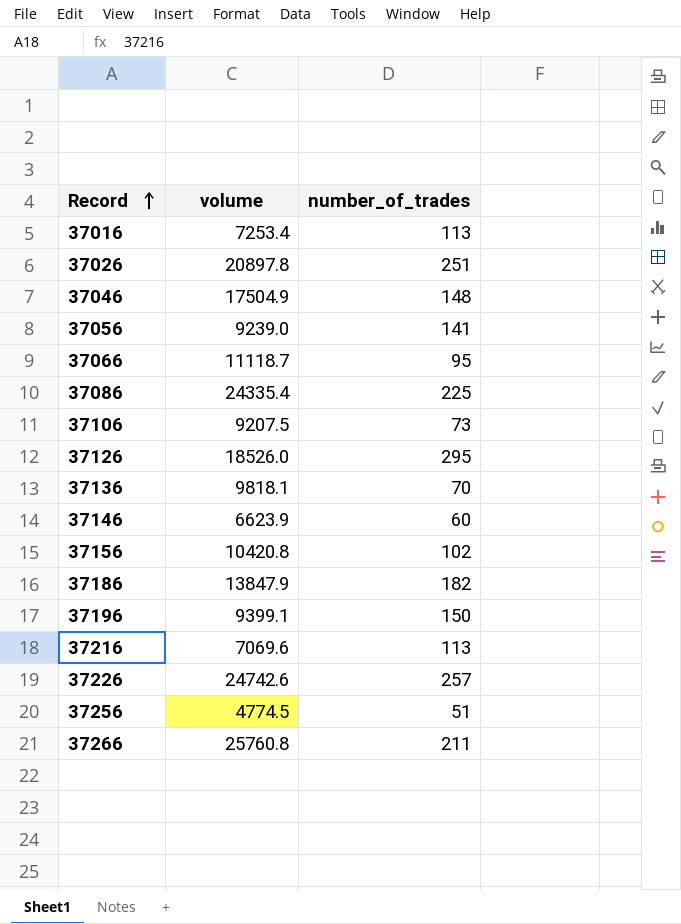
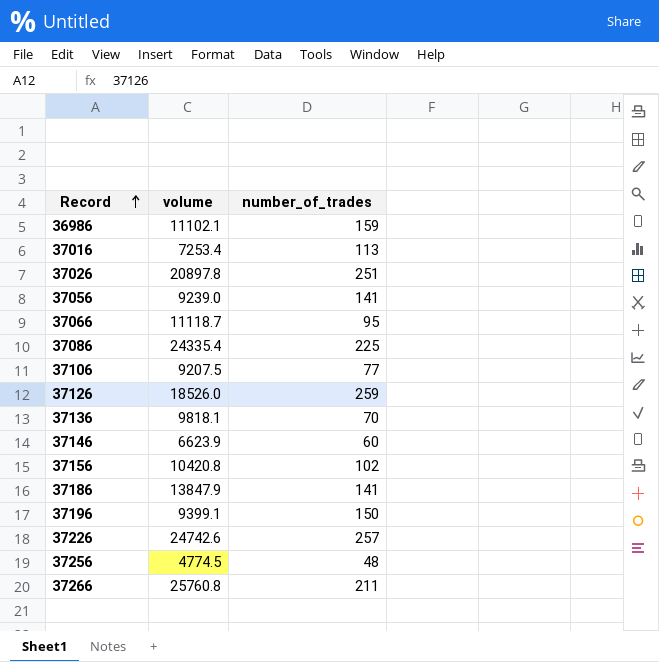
row 37046: 17504.9 | 148 -> none
row 37216: 7069.6 | 113 -> none
row 36986: none -> 11102.1 | 159
37106 | number_of_trades: 73 -> 77
37126 | number_of_trades: 295 -> 259
37186 | number_of_trades: 182 -> 141
37256 | number_of_trades: 51 -> 48

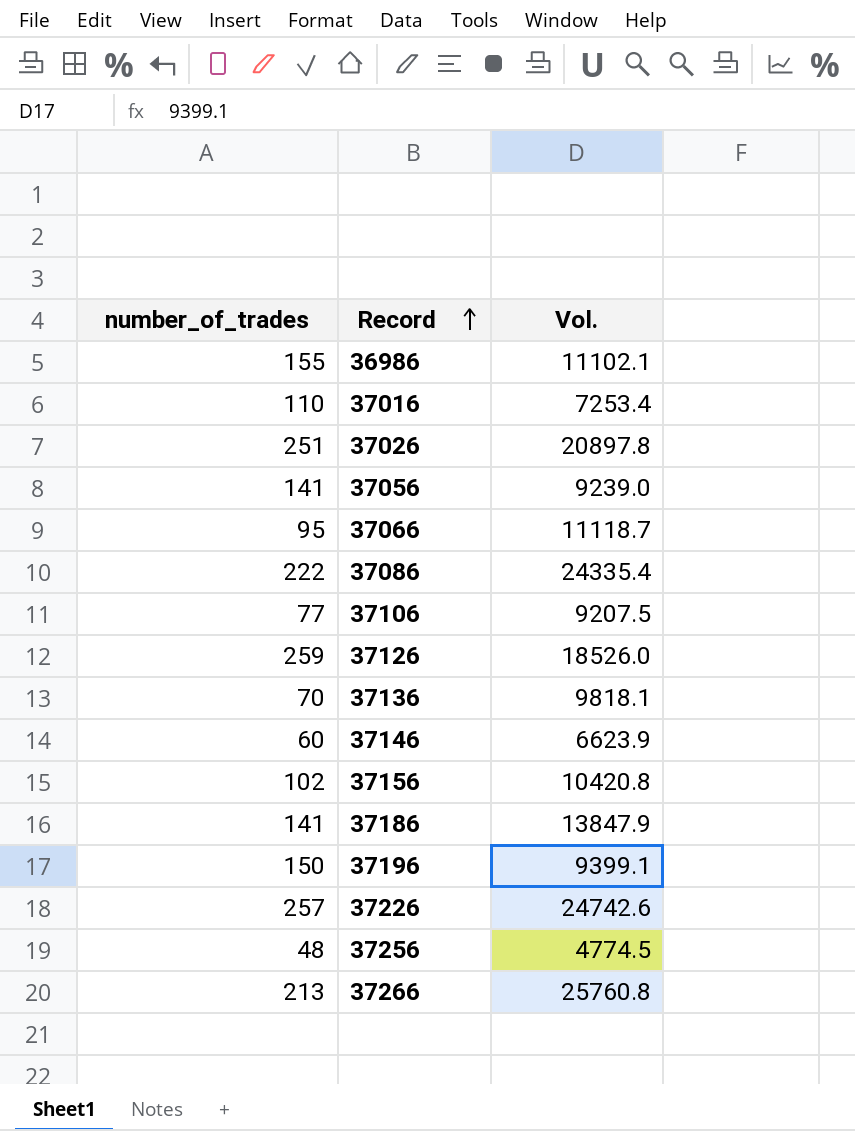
column number_of_trades | position: 3 -> 1
column name: volume -> Vol.
36986 | number_of_trades: 159 -> 155
37016 | number_of_trades: 113 -> 110
37086 | number_of_trades: 225 -> 222
37266 | number_of_trades: 211 -> 213

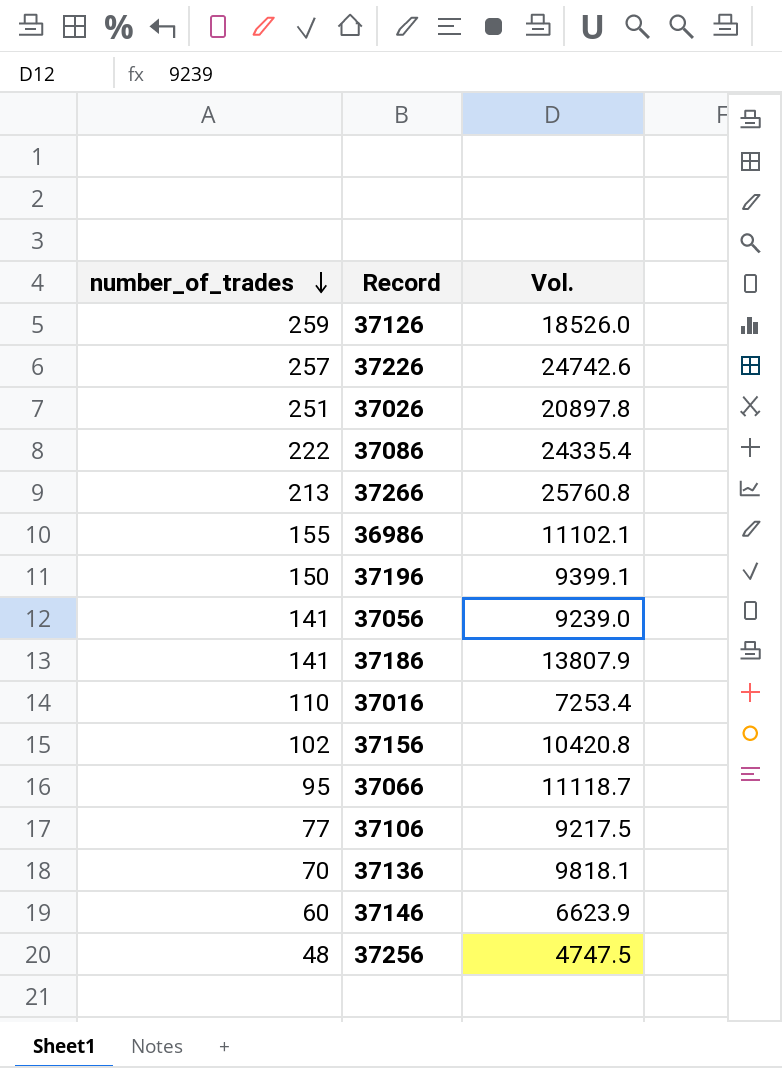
row order: Record ascending -> number_of_trades descending
37186 | Vol.: 13847.9 -> 13807.9
37106 | Vol.: 9207.5 -> 9217.5
37256 | Vol.: 4774.5 -> 4747.5

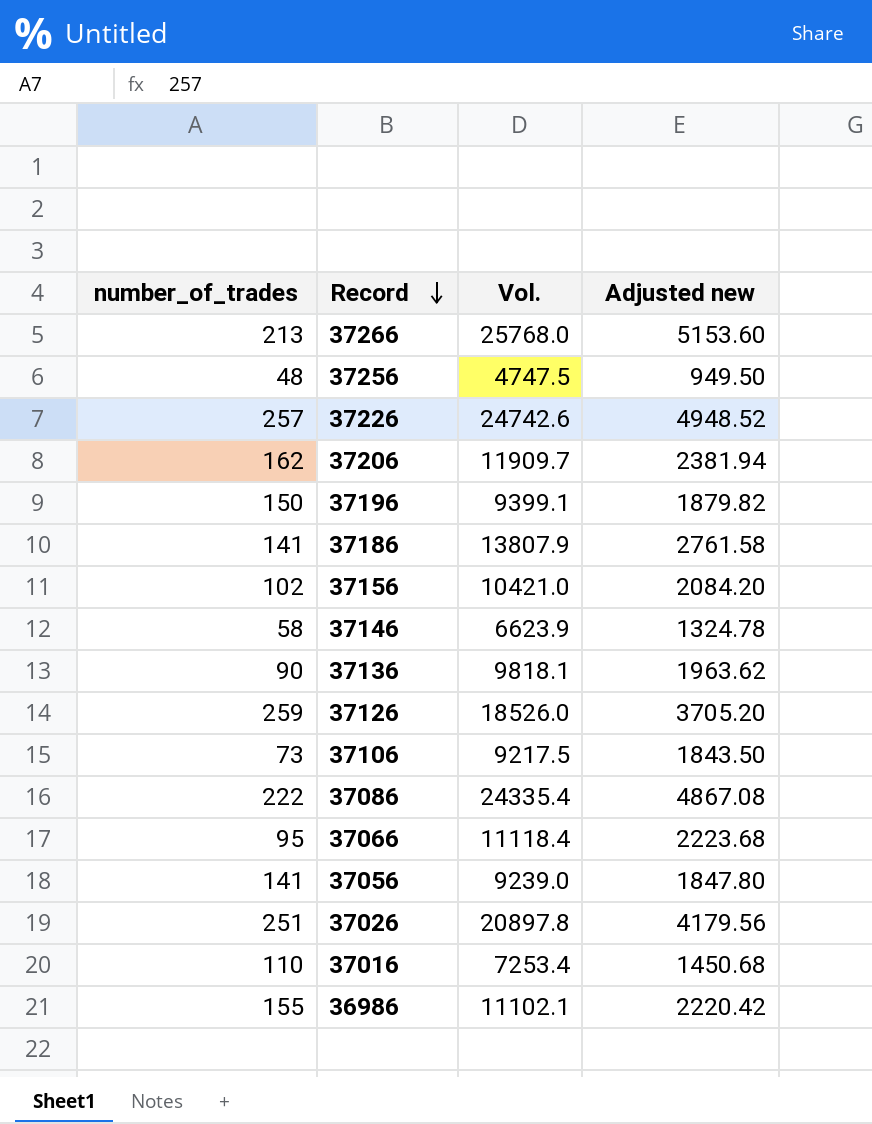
row order: number_of_trades descending -> Record descending
column Adjusted new | formula: none -> [Vol.] * 0.2
37266 | Vol.: 25760.8 -> 25768.0
row 37206: none -> 162 | 11909.7 | 2381.94
37156 | Vol.: 10420.8 -> 10421.0
37146 | number_of_trades: 60 -> 58
37136 | number_of_trades: 70 -> 90
37106 | number_of_trades: 77 -> 73
37066 | Vol.: 11118.7 -> 11118.4

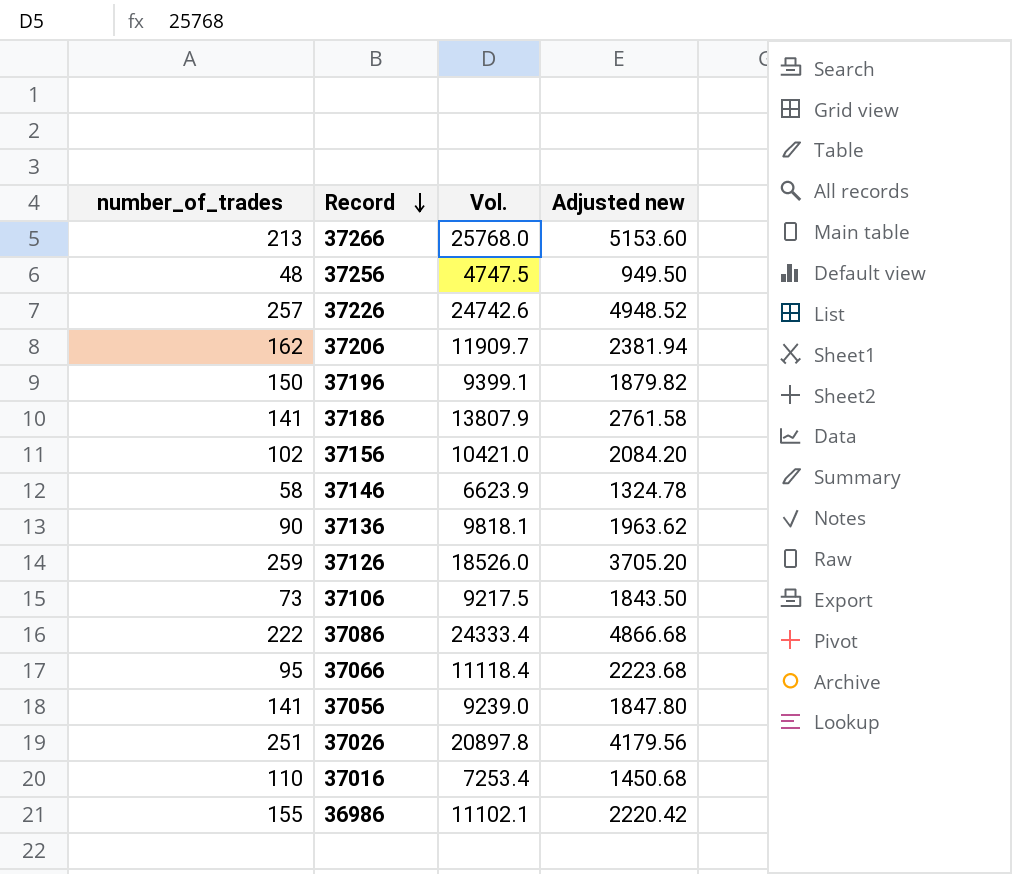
37086 | Vol.: 24335.4 -> 24333.4
37086 | Adjusted new: 4867.08 -> 4866.68

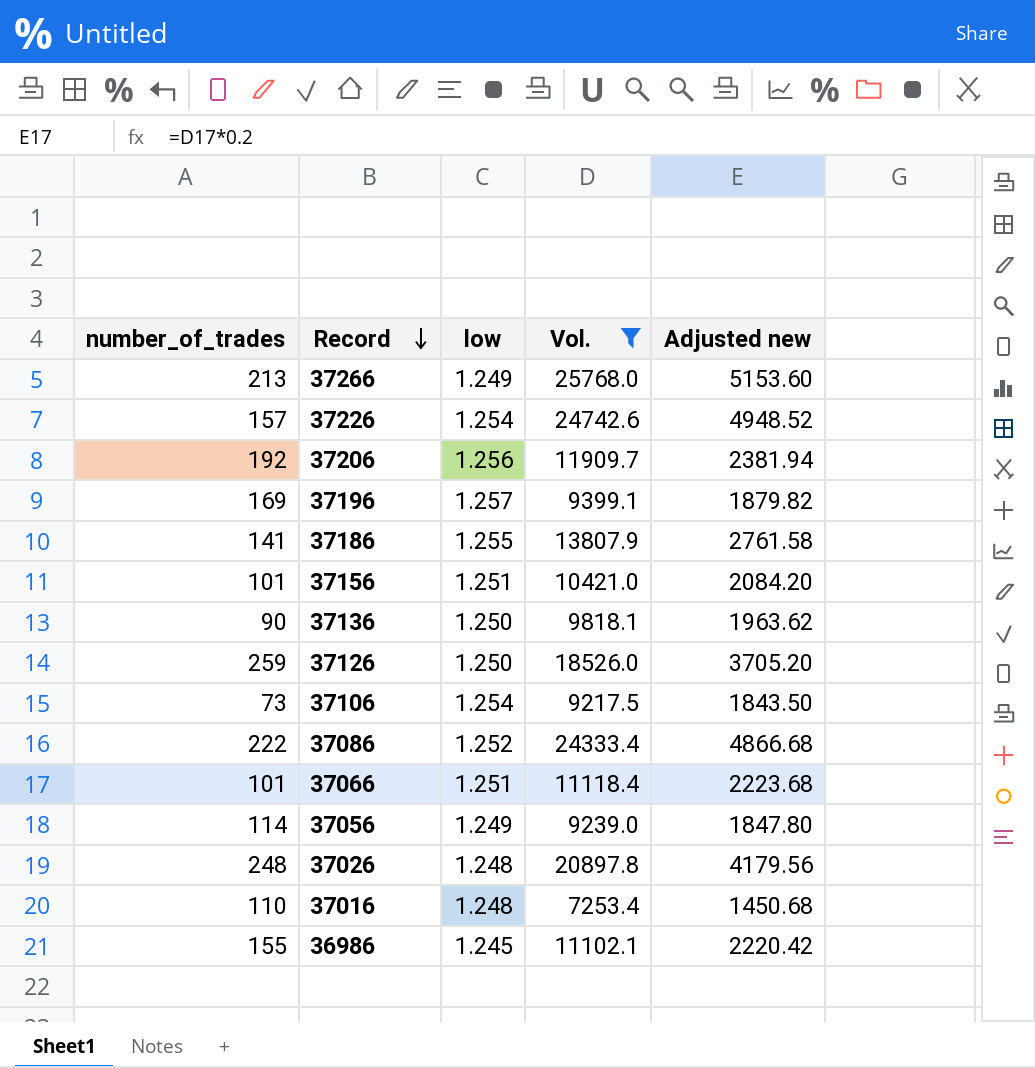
filter: none -> Vol. >= 7253.4
column low | position: none -> 3
37226 | number_of_trades: 257 -> 157
37206 | number_of_trades: 162 -> 192
37196 | number_of_trades: 150 -> 169
37156 | number_of_trades: 102 -> 101
37066 | number_of_trades: 95 -> 101
37056 | number_of_trades: 141 -> 114
37026 | number_of_trades: 251 -> 248

